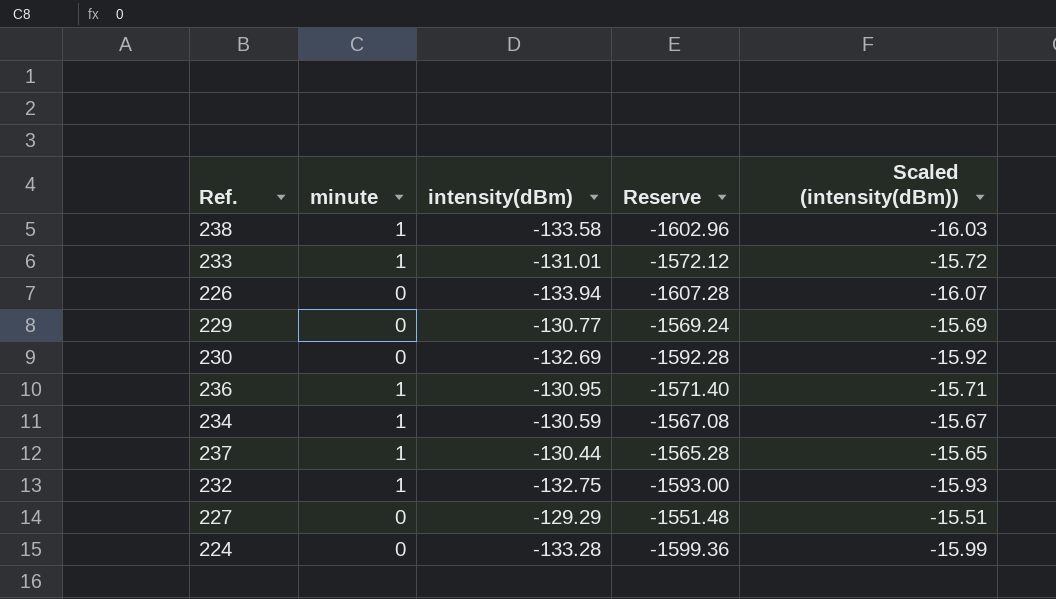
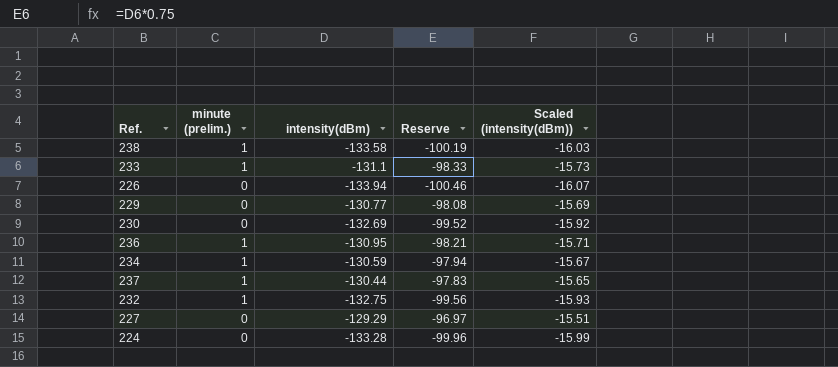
column name: minute -> minute (prelim.)
column Reserve | formula: [intensity(dBm)] * 12 -> [intensity(dBm)] * 0.75
233 | intensity(dBm): -131.01 -> -131.1
233 | Scaled (intensity(dBm)): -15.72 -> -15.73

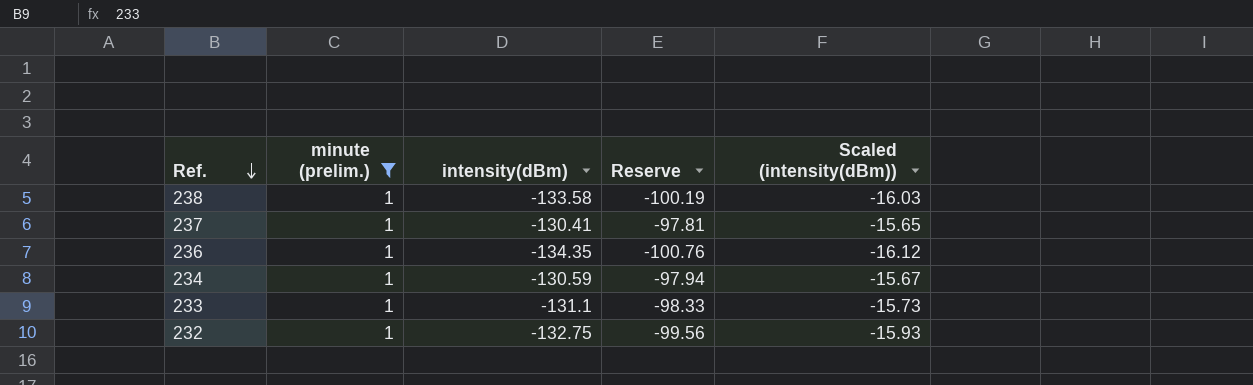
filter: none -> minute (prelim.) = 1
row order: none -> Ref. descending
237 | intensity(dBm): -130.44 -> -130.41
237 | Reserve: -97.83 -> -97.81
236 | intensity(dBm): -130.95 -> -134.35
236 | Reserve: -98.21 -> -100.76
236 | Scaled (intensity(dBm)): -15.71 -> -16.12

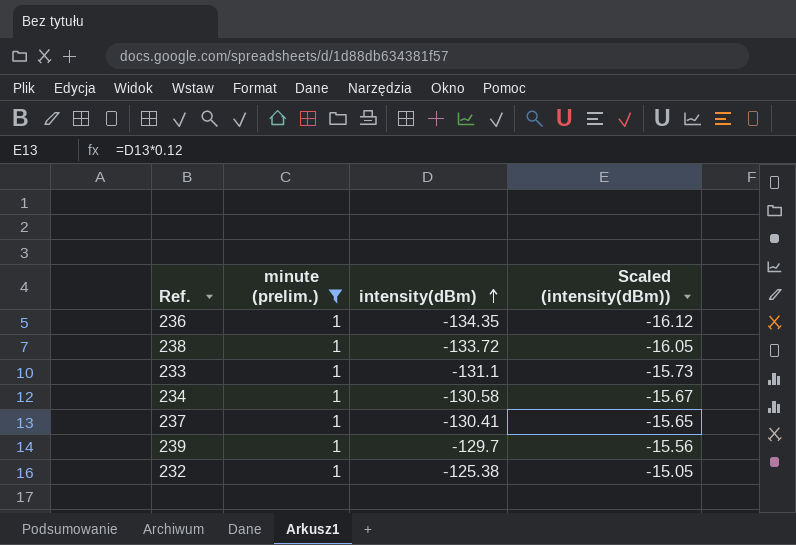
row order: Ref. descending -> intensity(dBm) ascending
column Reserve | formula: [intensity(dBm)] * 0.75 -> none
238 | intensity(dBm): -133.58 -> -133.72
238 | Scaled (intensity(dBm)): -16.03 -> -16.05
234 | intensity(dBm): -130.59 -> -130.58
row 239: none -> 1 | -129.7 | -15.56
232 | intensity(dBm): -132.75 -> -125.38
232 | Scaled (intensity(dBm)): -15.93 -> -15.05

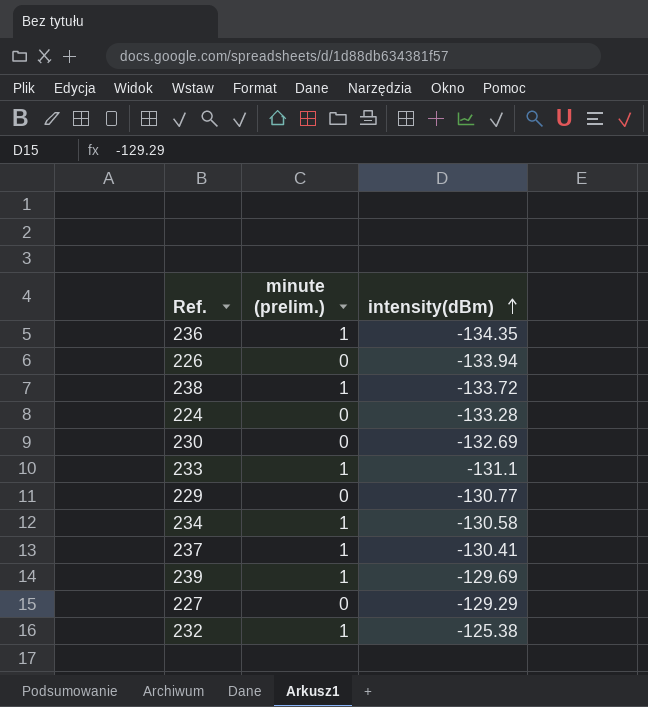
filter: minute (prelim.) = 1 -> none
column Scaled (intensity(dBm)) | formula: [intensity(dBm)] * 0.12 -> none
239 | intensity(dBm): -129.7 -> -129.69

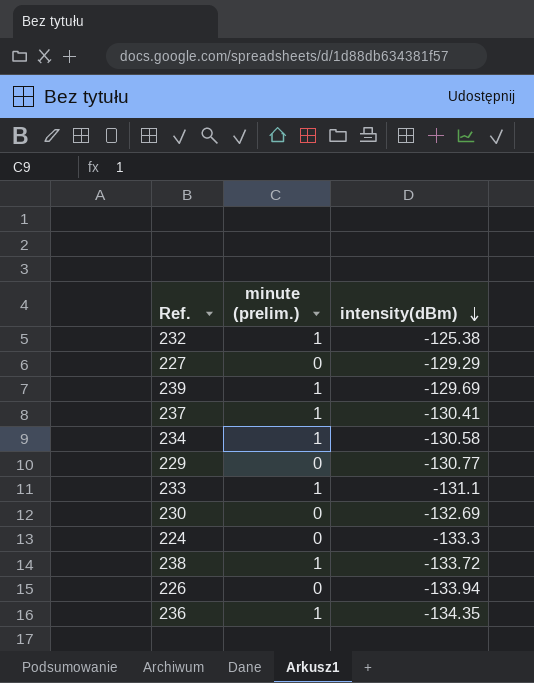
row order: intensity(dBm) ascending -> intensity(dBm) descending
224 | intensity(dBm): -133.28 -> -133.3

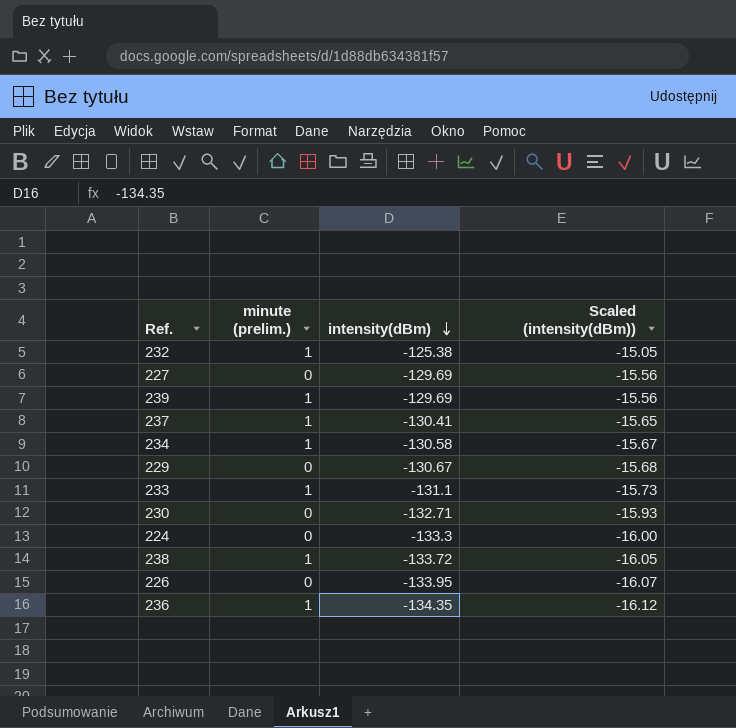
column Scaled (intensity(dBm)) | formula: none -> [intensity(dBm)] * 0.12
227 | intensity(dBm): -129.29 -> -129.69
229 | intensity(dBm): -130.77 -> -130.67
230 | intensity(dBm): -132.69 -> -132.71
226 | intensity(dBm): -133.94 -> -133.95

